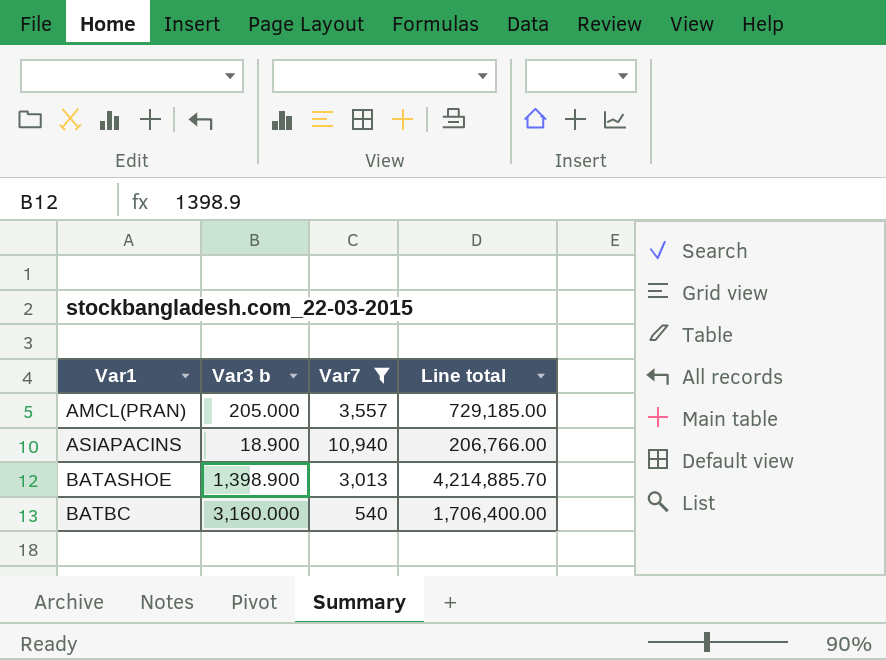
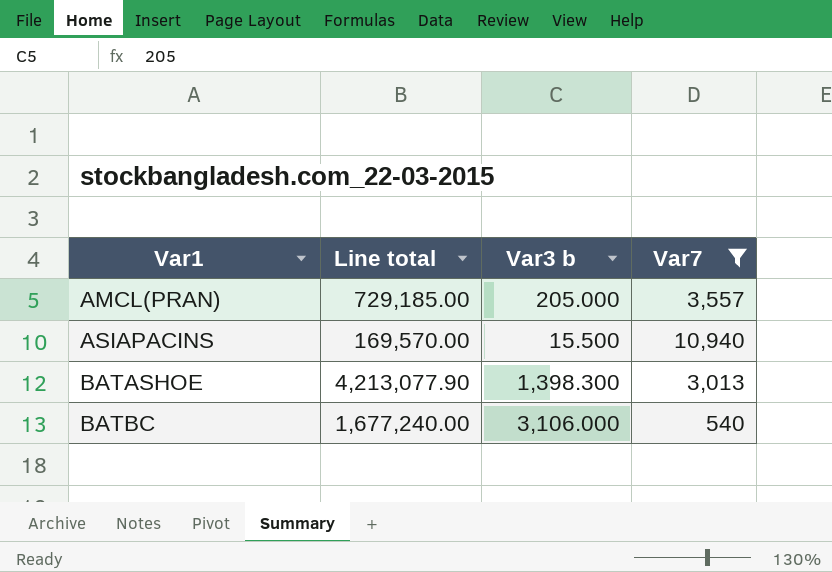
column Line total | position: 4 -> 2
ASIAPACINS | Line total: 206,766.00 -> 169,570.00
ASIAPACINS | Var3 b: 18.900 -> 15.500
BATASHOE | Line total: 4,214,885.70 -> 4,213,077.90
BATASHOE | Var3 b: 1,398.900 -> 1,398.300
BATBC | Line total: 1,706,400.00 -> 1,677,240.00
BATBC | Var3 b: 3,160.000 -> 3,106.000

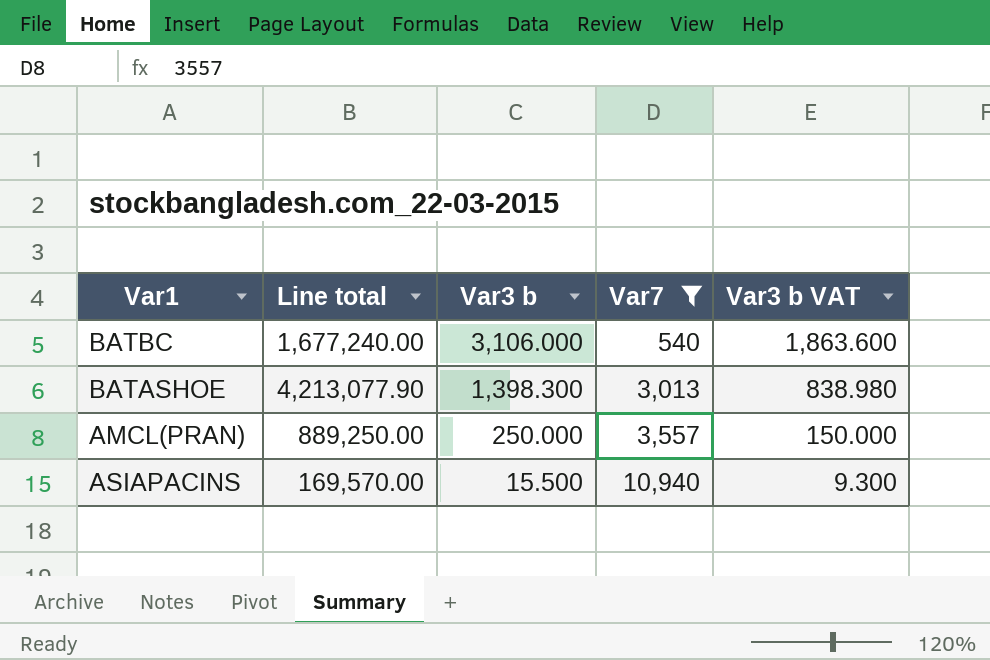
row order: Var1 ascending -> Var3 b descending
column Var3 b VAT | formula: none -> [Var3 b] * 0.6
AMCL(PRAN) | Line total: 729,185.00 -> 889,250.00
AMCL(PRAN) | Var3 b: 205.000 -> 250.000

